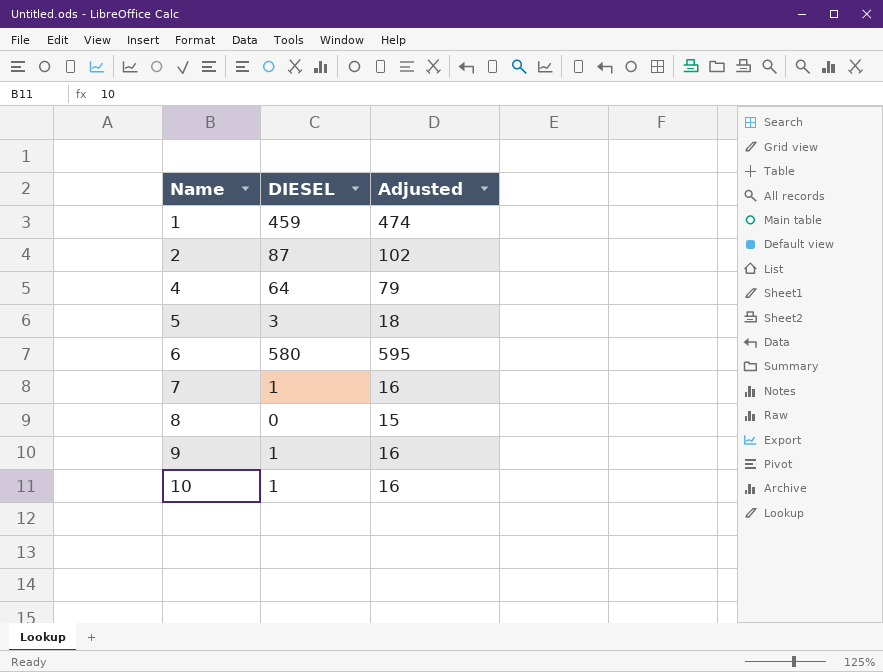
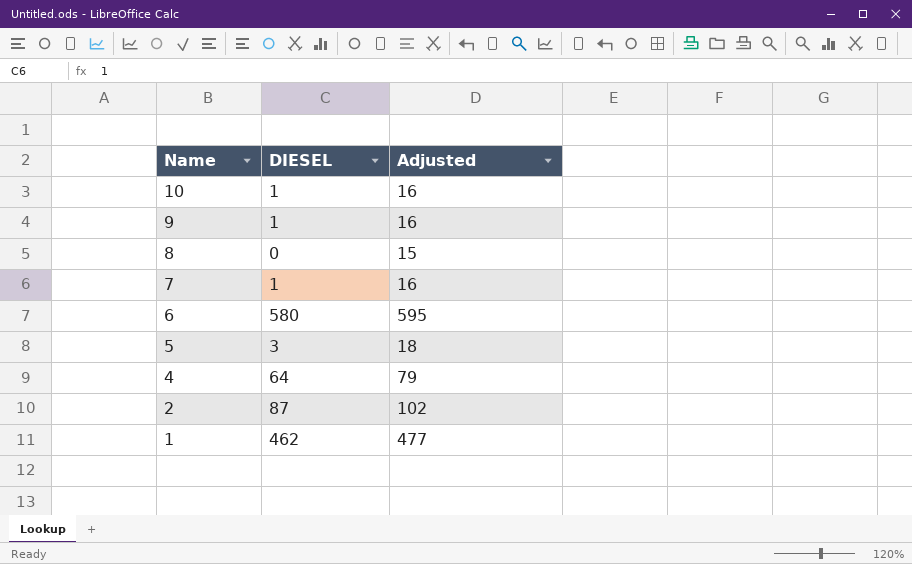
row order: Name ascending -> Name descending
1 | DIESEL: 459 -> 462
1 | Adjusted: 474 -> 477

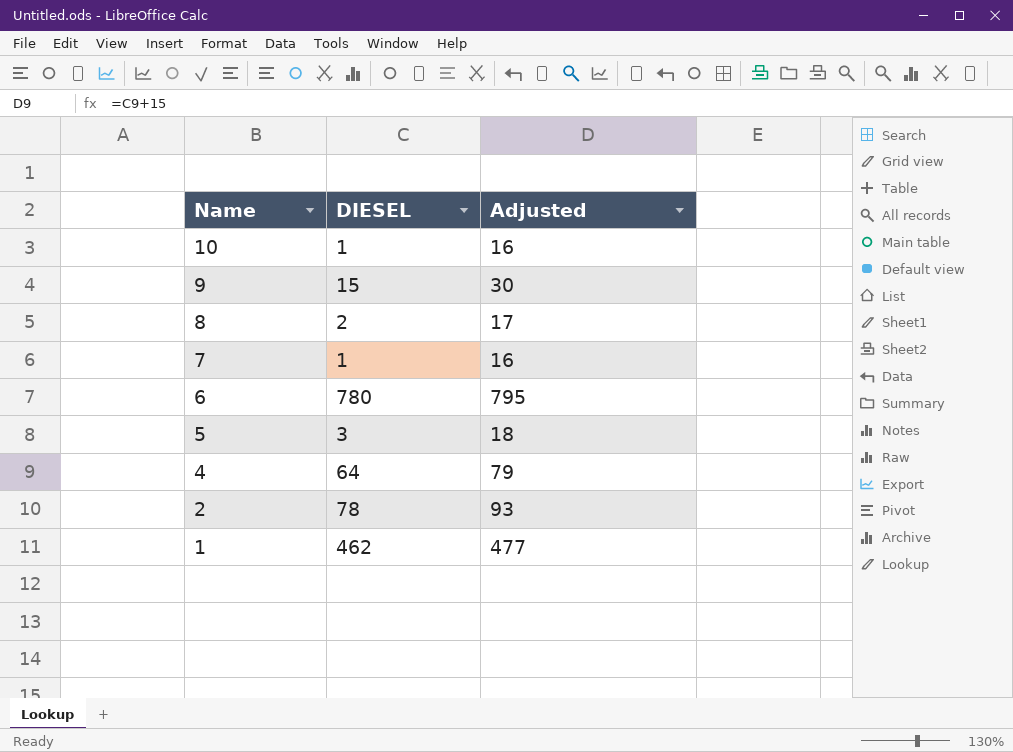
9 | DIESEL: 1 -> 15
9 | Adjusted: 16 -> 30
8 | DIESEL: 0 -> 2
8 | Adjusted: 15 -> 17
6 | DIESEL: 580 -> 780
6 | Adjusted: 595 -> 795
2 | DIESEL: 87 -> 78
2 | Adjusted: 102 -> 93

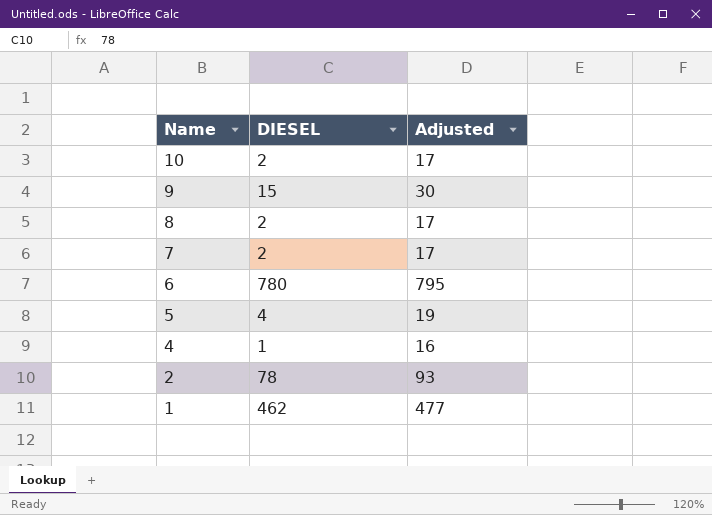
10 | DIESEL: 1 -> 2
10 | Adjusted: 16 -> 17
7 | DIESEL: 1 -> 2
7 | Adjusted: 16 -> 17
5 | DIESEL: 3 -> 4
5 | Adjusted: 18 -> 19
4 | DIESEL: 64 -> 1
4 | Adjusted: 79 -> 16

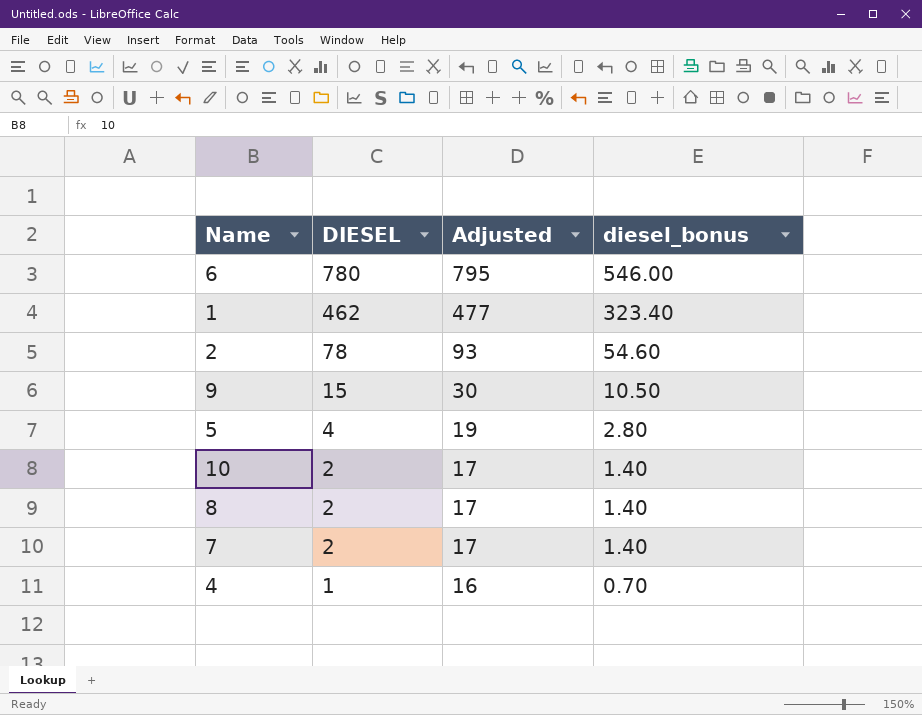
row order: Name descending -> DIESEL descending
column diesel_bonus | formula: none -> [DIESEL] * 0.7

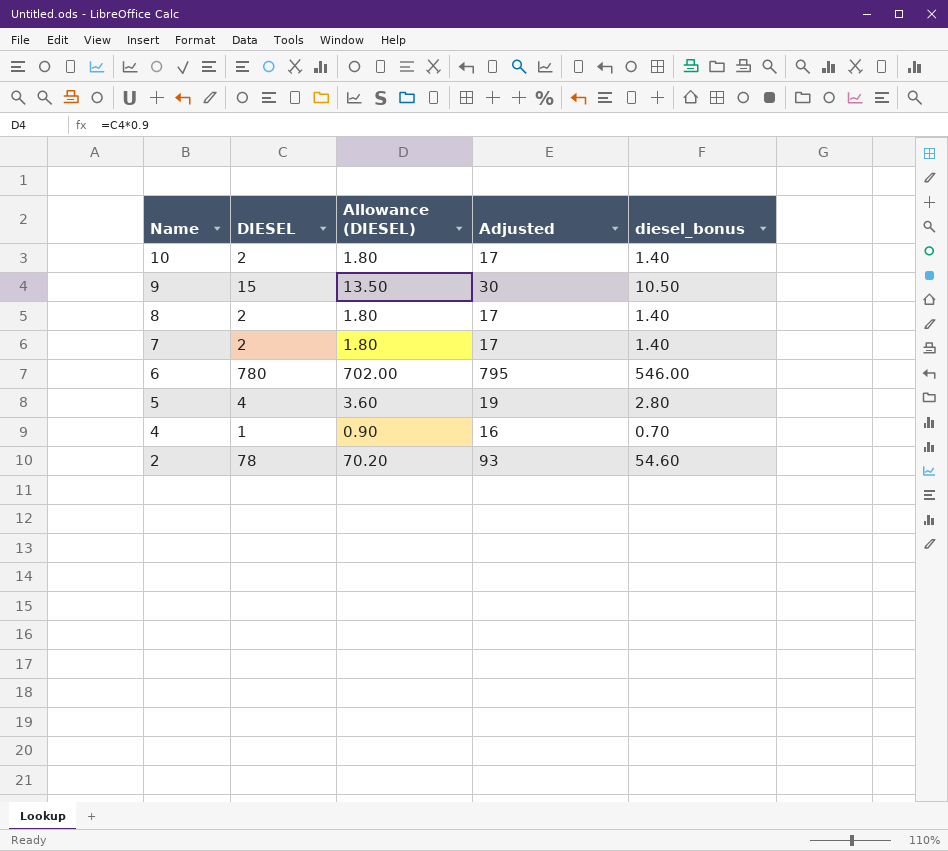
row order: DIESEL descending -> Name descending
column Allowance (DIESEL) | formula: none -> [DIESEL] * 0.9
row 1: 462 | 477 | 323.40 -> none

